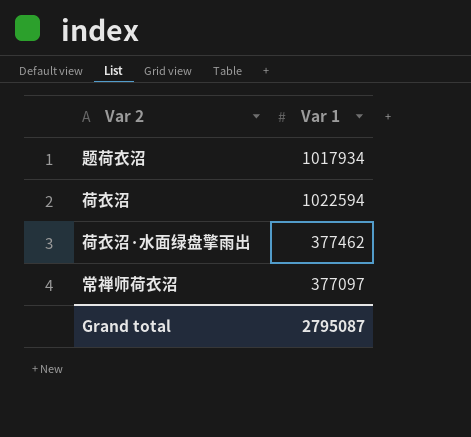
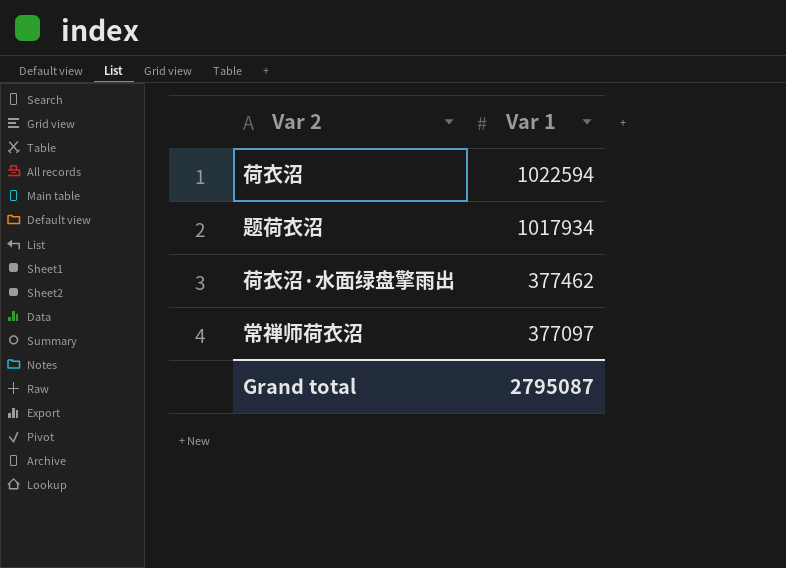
row order: none -> Var 1 descending

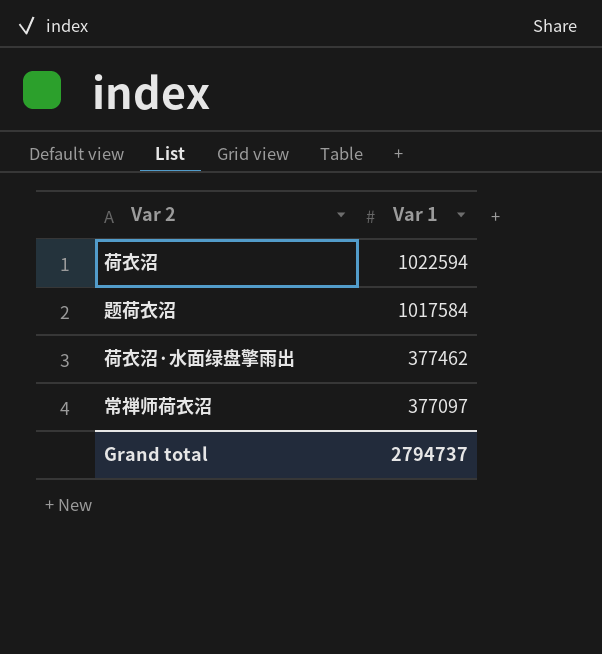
题荷衣沼 | Var 1: 1017934 -> 1017584
Grand total | Var 1: 2795087 -> 2794737

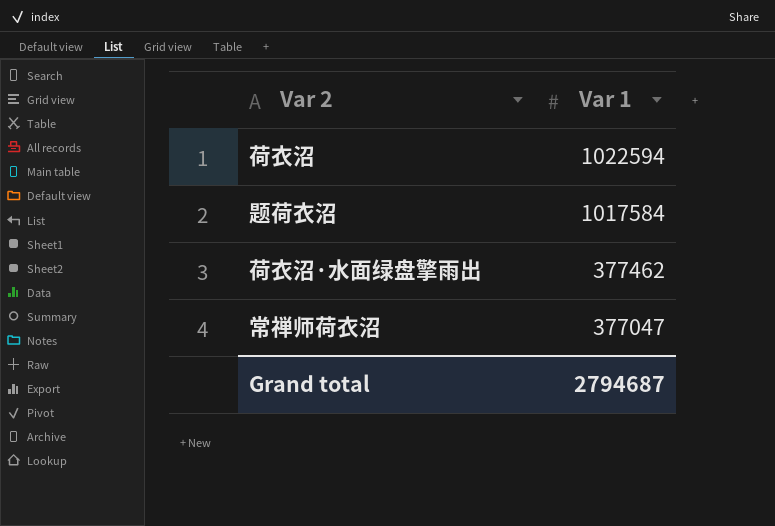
常禅师荷衣沼 | Var 1: 377097 -> 377047
Grand total | Var 1: 2794737 -> 2794687

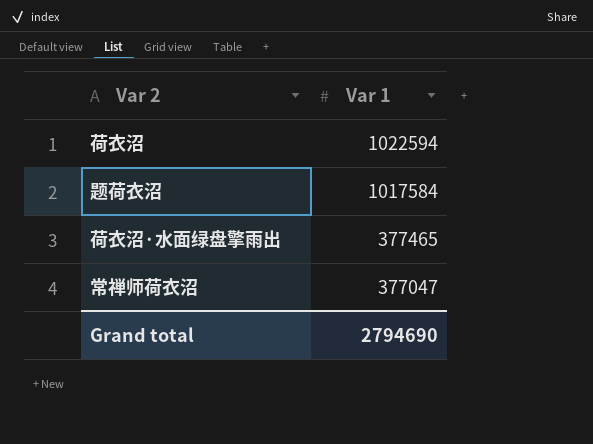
荷衣沼·水面绿盘擎雨出 | Var 1: 377462 -> 377465
Grand total | Var 1: 2794687 -> 2794690

